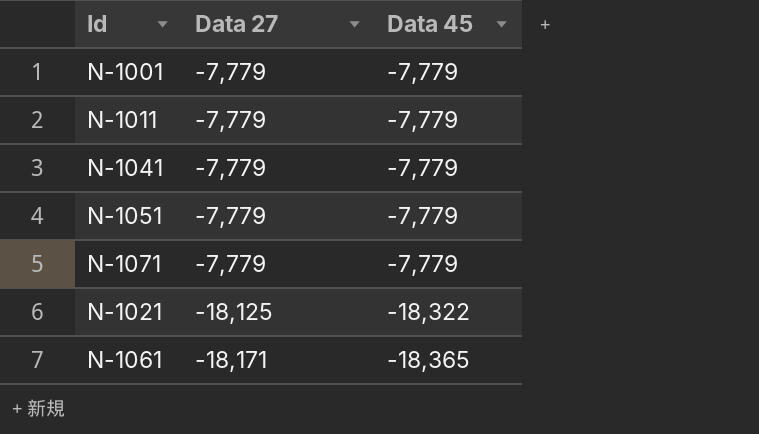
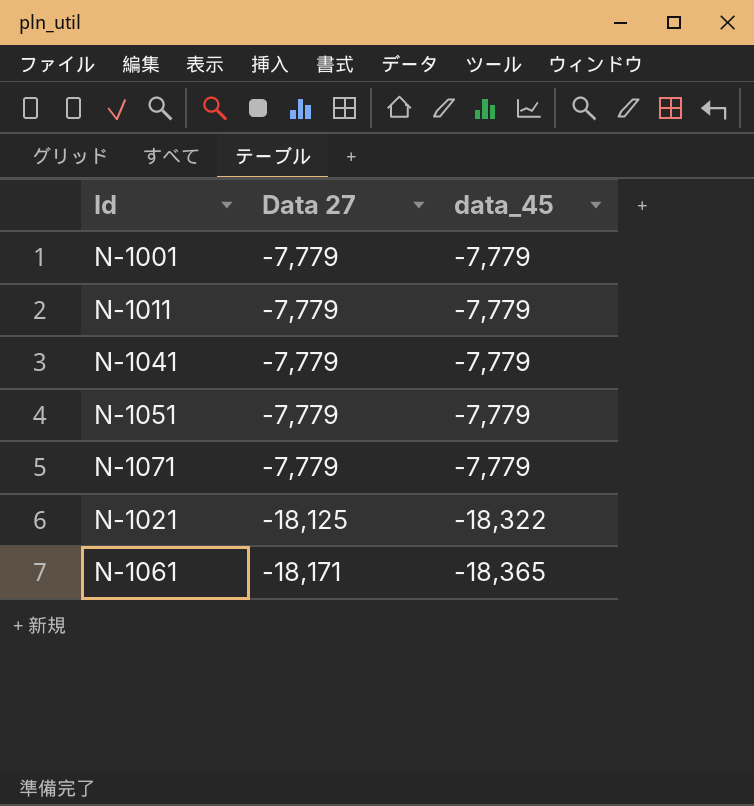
column name: Data 45 -> data_45

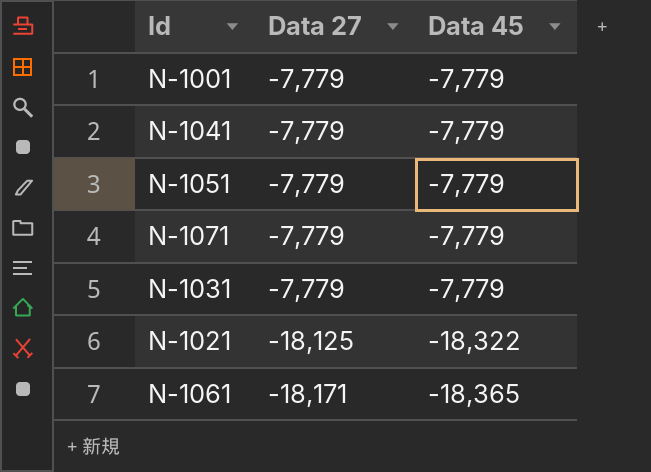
column name: data_45 -> Data 45
row N-1011: -7,779 | -7,779 -> none
row N-1031: none -> -7,779 | -7,779

